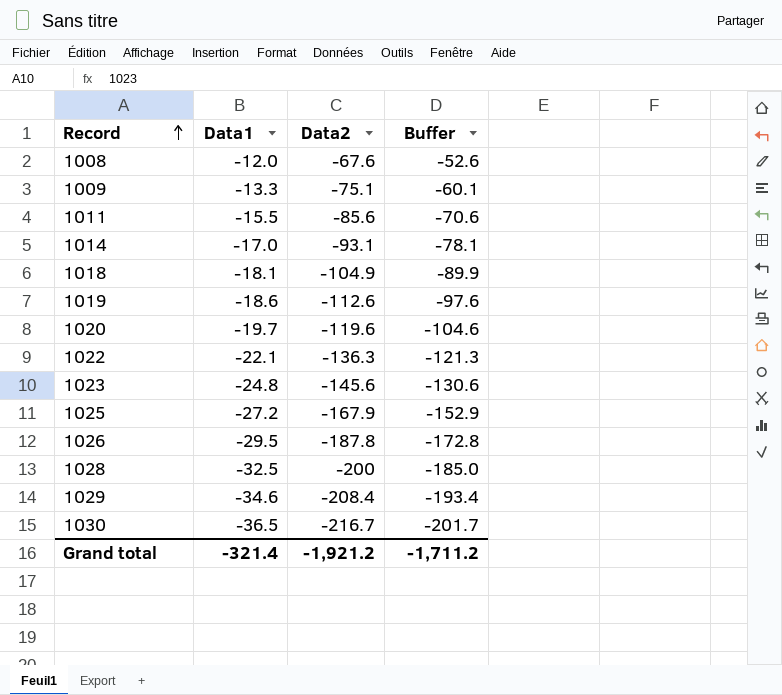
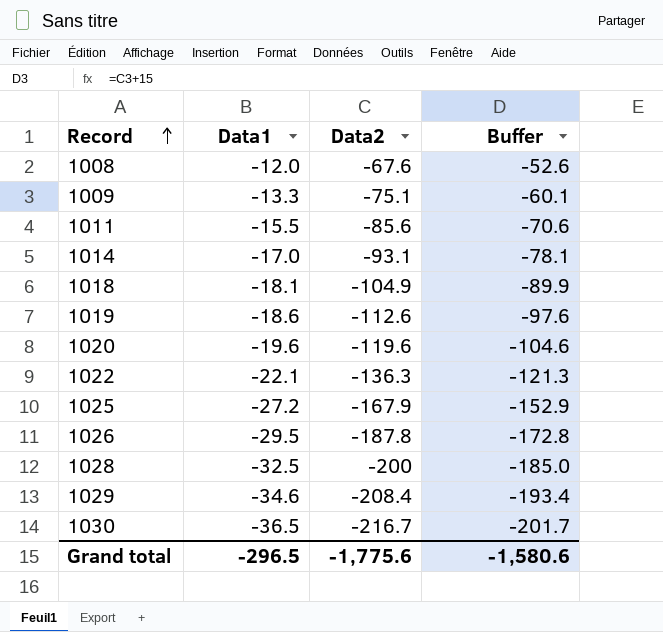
row 1023: -24.8 | -145.6 | -130.6 -> none
1020 | Data1: -19.7 -> -19.6
Grand total | Data1: -321.4 -> -296.5
Grand total | Data2: -1,921.2 -> -1,775.6
Grand total | Buffer: -1,711.2 -> -1,580.6

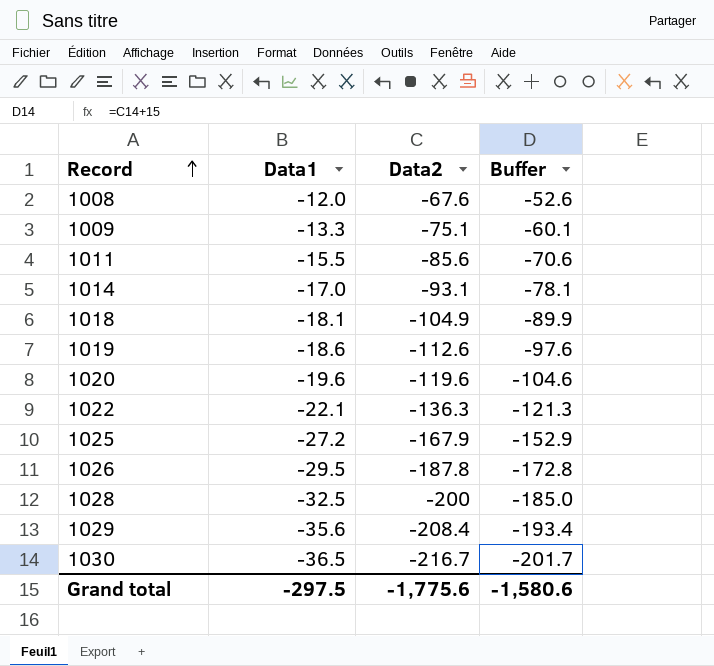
1029 | Data1: -34.6 -> -35.6
Grand total | Data1: -296.5 -> -297.5

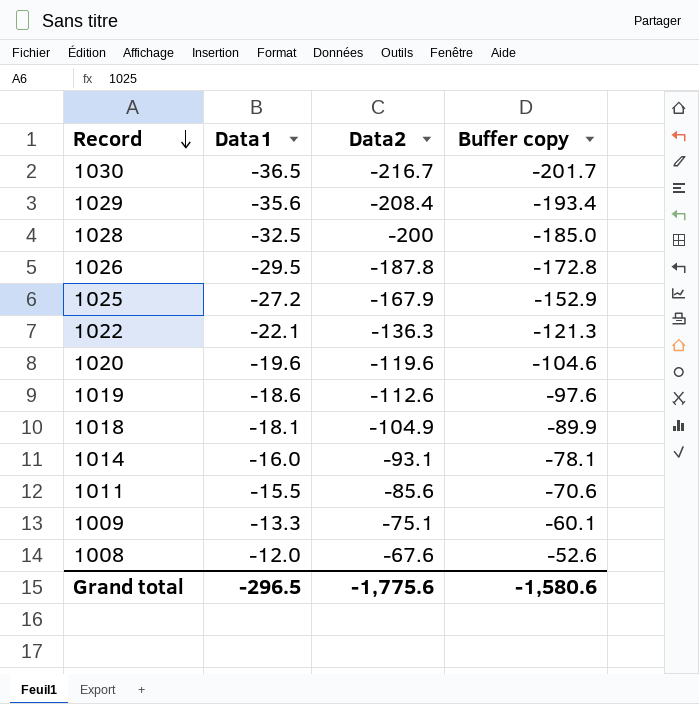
row order: Record ascending -> Record descending
column name: Buffer -> Buffer copy
1014 | Data1: -17.0 -> -16.0
Grand total | Data1: -297.5 -> -296.5

